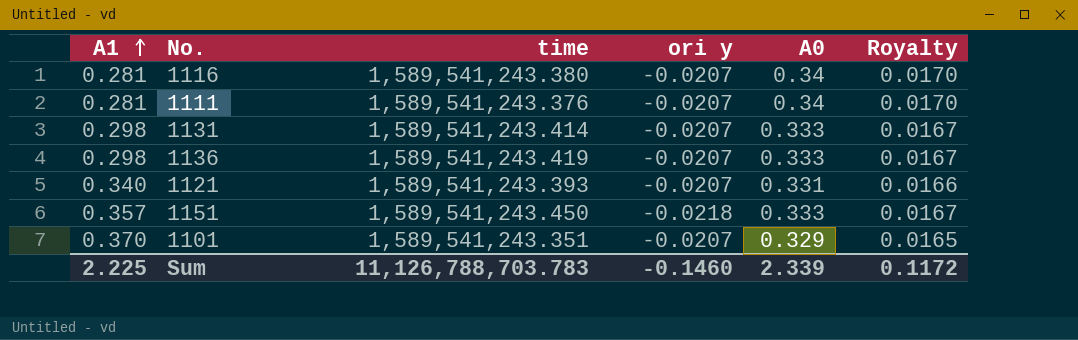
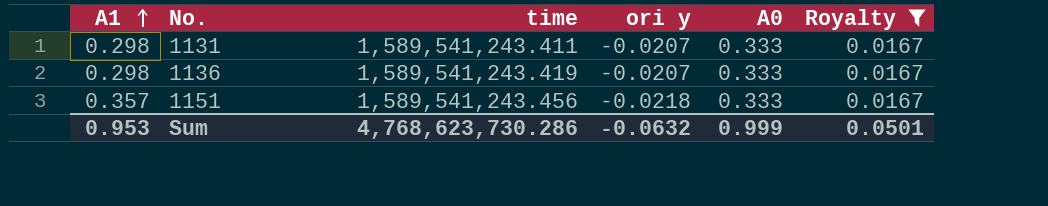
filter: none -> Royalty = 0.0167
1131 | time: 1,589,541,243.414 -> 1,589,541,243.411
1151 | time: 1,589,541,243.450 -> 1,589,541,243.456
Sum | A1: 2.225 -> 0.953
Sum | time: 11,126,788,703.783 -> 4,768,623,730.286
Sum | ori y: -0.1460 -> -0.0632
Sum | A0: 2.339 -> 0.999
Sum | Royalty: 0.1172 -> 0.0501

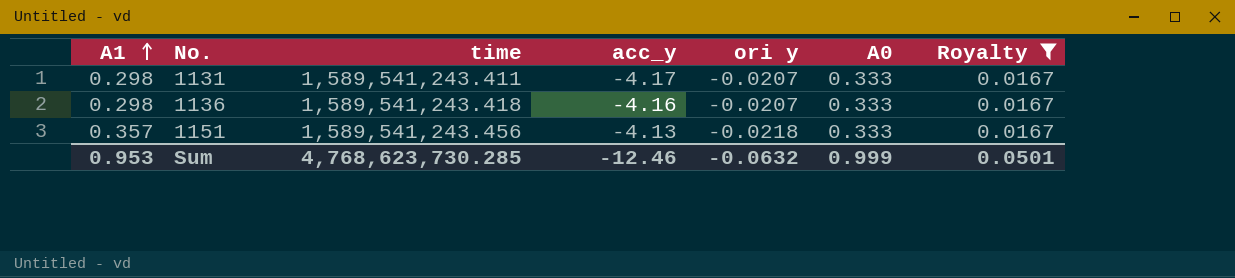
column acc_y | position: none -> 4
1136 | time: 1,589,541,243.419 -> 1,589,541,243.418
Sum | time: 4,768,623,730.286 -> 4,768,623,730.285

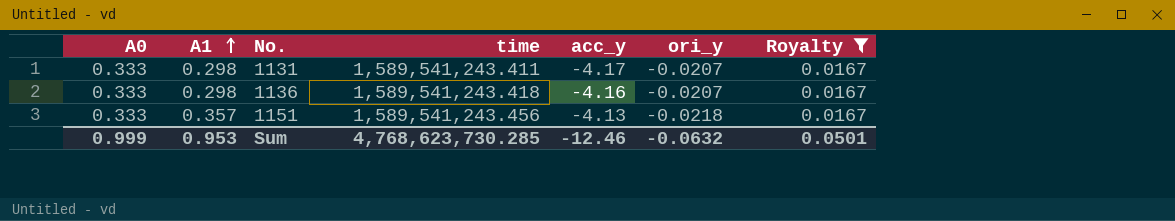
column A0 | position: 6 -> 1
column name: ori y -> ori_y

